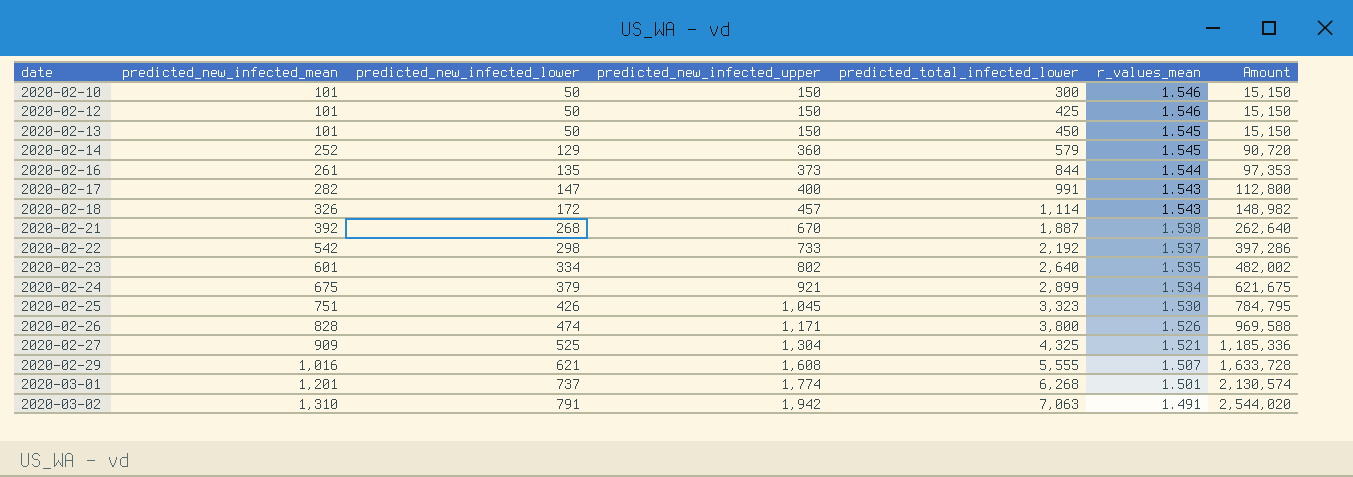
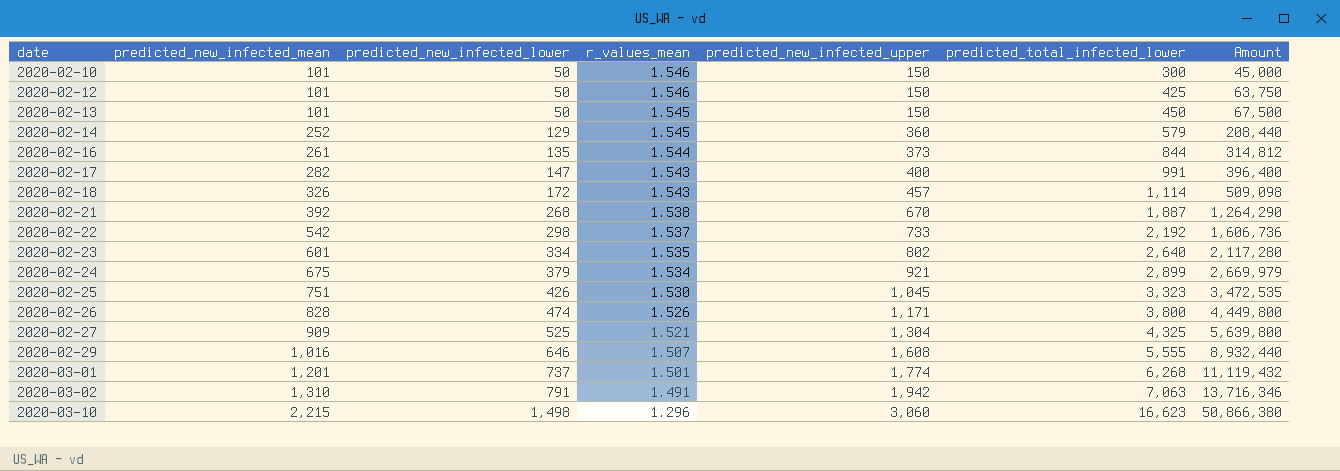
column r_values_mean | position: 6 -> 4
column Amount | formula: [predicted_new_infected_mean] * [predicted_new_infected_upper] -> [predicted_new_infected_upper] * [predicted_total_infected_lower]
2020-02-29 | predicted_new_infected_lower: 621 -> 646
row 2020-03-10: none -> 2,215 | 1,498 | 1.296 | 3,060 | 16,623 | 50,866,380

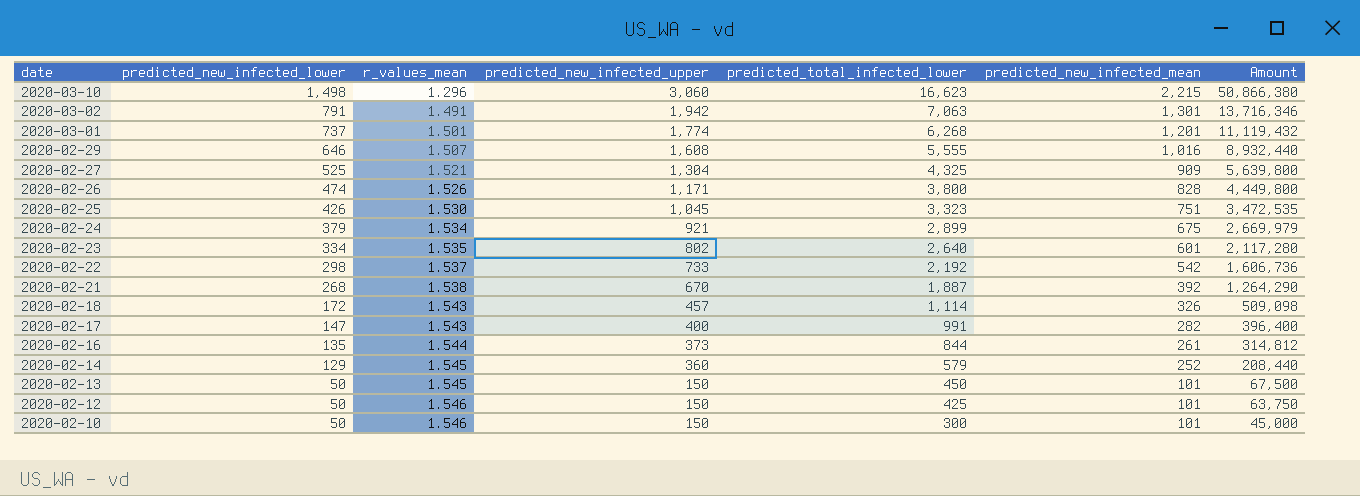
row order: date ascending -> date descending
column predicted_new_infected_mean | position: 2 -> 6
2020-03-02 | predicted_new_infected_mean: 1,310 -> 1,301

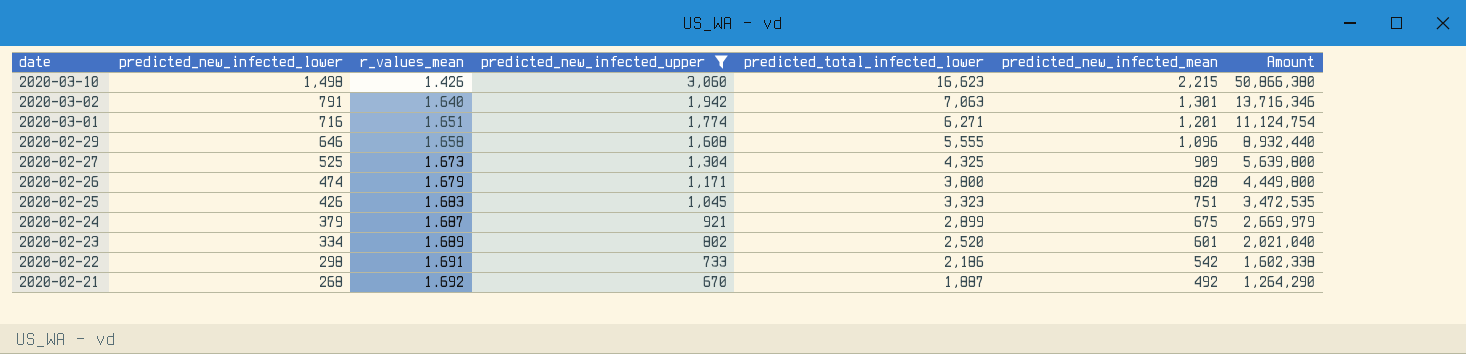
filter: none -> predicted_new_infected_upper >= 670
2020-03-10 | r_values_mean: 1.296 -> 1.426
2020-03-02 | r_values_mean: 1.491 -> 1.640
2020-03-01 | predicted_new_infected_lower: 737 -> 716
2020-03-01 | r_values_mean: 1.501 -> 1.651
2020-03-01 | predicted_total_infected_lower: 6,268 -> 6,271
2020-03-01 | Amount: 11,119,432 -> 11,124,754
2020-02-29 | r_values_mean: 1.507 -> 1.658
2020-02-29 | predicted_new_infected_mean: 1,016 -> 1,096
2020-02-27 | r_values_mean: 1.521 -> 1.673
2020-02-26 | r_values_mean: 1.526 -> 1.679
2020-02-25 | r_values_mean: 1.530 -> 1.683
2020-02-24 | r_values_mean: 1.534 -> 1.687
2020-02-23 | r_values_mean: 1.535 -> 1.689
2020-02-23 | predicted_total_infected_lower: 2,640 -> 2,520
2020-02-23 | Amount: 2,117,280 -> 2,021,040
2020-02-22 | r_values_mean: 1.537 -> 1.691
2020-02-22 | predicted_total_infected_lower: 2,192 -> 2,186
2020-02-22 | Amount: 1,606,736 -> 1,602,338
2020-02-21 | r_values_mean: 1.538 -> 1.692
2020-02-21 | predicted_new_infected_mean: 392 -> 492

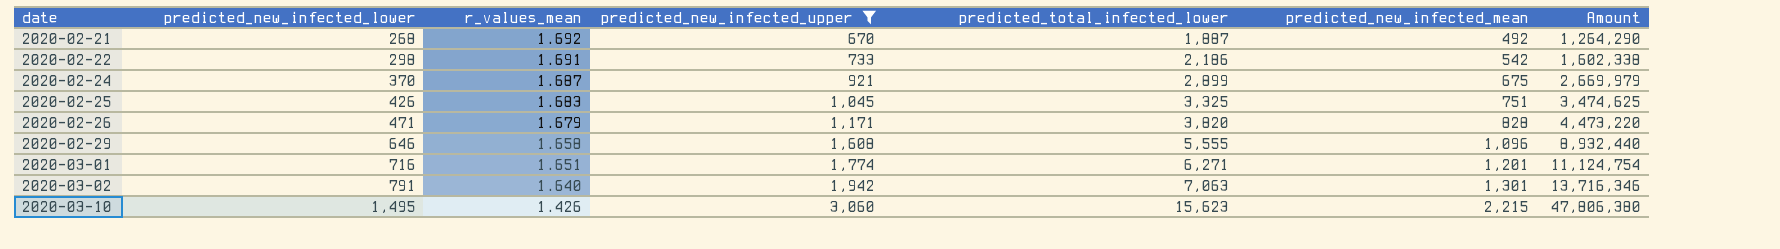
row order: date descending -> date ascending
row 2020-02-27: 525 | 1.673 | 1,304 | 4,325 | 909 | 5,639,800 -> none
row 2020-02-23: 334 | 1.689 | 802 | 2,520 | 601 | 2,021,040 -> none
2020-02-24 | predicted_new_infected_lower: 379 -> 370
2020-02-25 | predicted_total_infected_lower: 3,323 -> 3,325
2020-02-25 | Amount: 3,472,535 -> 3,474,625
2020-02-26 | predicted_new_infected_lower: 474 -> 471
2020-02-26 | predicted_total_infected_lower: 3,800 -> 3,820
2020-02-26 | Amount: 4,449,800 -> 4,473,220
2020-03-10 | predicted_new_infected_lower: 1,498 -> 1,495
2020-03-10 | predicted_total_infected_lower: 16,623 -> 15,623
2020-03-10 | Amount: 50,866,380 -> 47,806,380

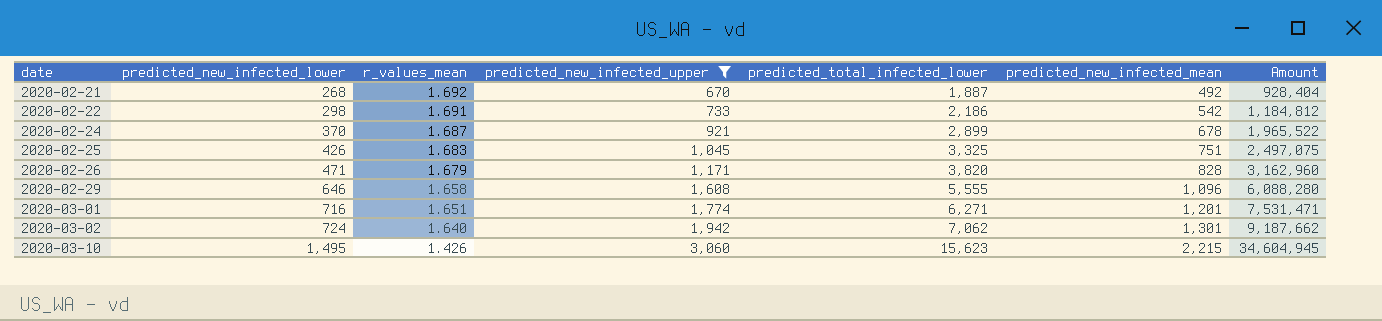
column Amount | formula: [predicted_new_infected_upper] * [predicted_total_infected_lower] -> [predicted_total_infected_lower] * [predicted_new_infected_mean]
2020-02-24 | predicted_new_infected_mean: 675 -> 678
2020-03-02 | predicted_new_infected_lower: 791 -> 724
2020-03-02 | predicted_total_infected_lower: 7,063 -> 7,062

